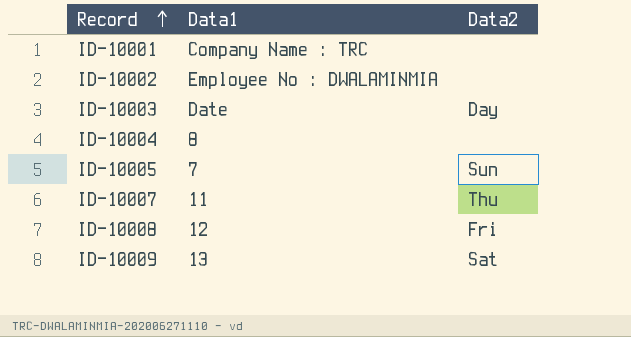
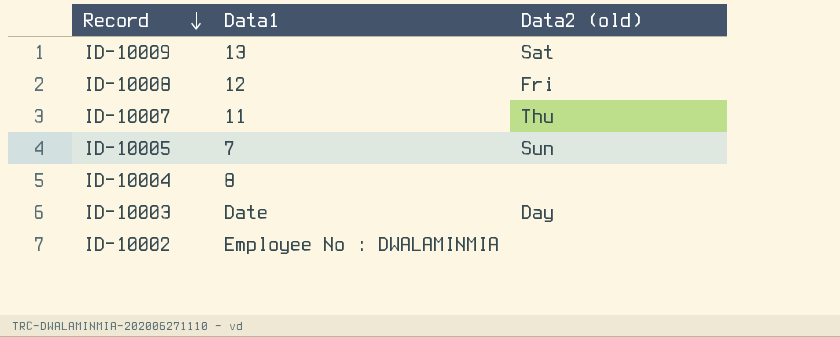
row order: Record ascending -> Record descending
column name: Data2 -> Data2 (old)
row ID-10001: Company Name : TRC | none -> none

